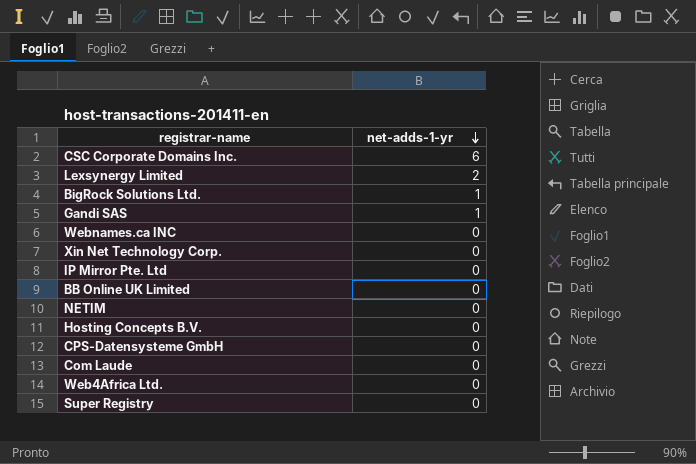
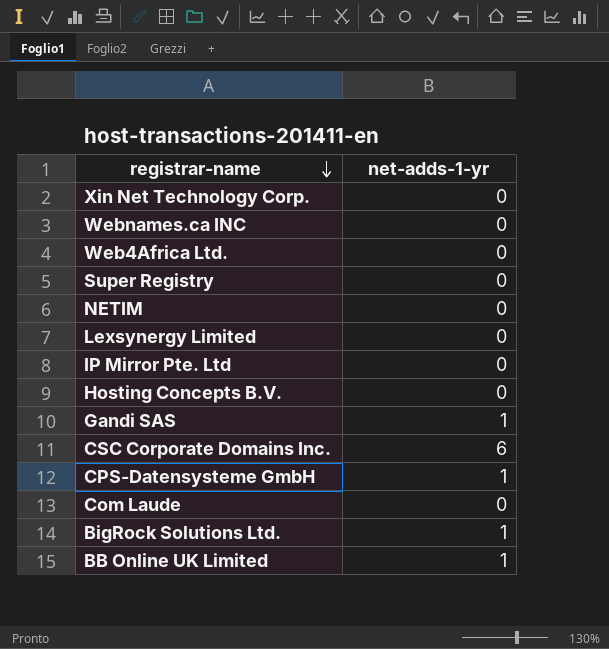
row order: net-adds-1-yr descending -> registrar-name descending
Lexsynergy Limited | net-adds-1-yr: 2 -> 0
CPS-Datensysteme GmbH | net-adds-1-yr: 0 -> 1
BB Online UK Limited | net-adds-1-yr: 0 -> 1

